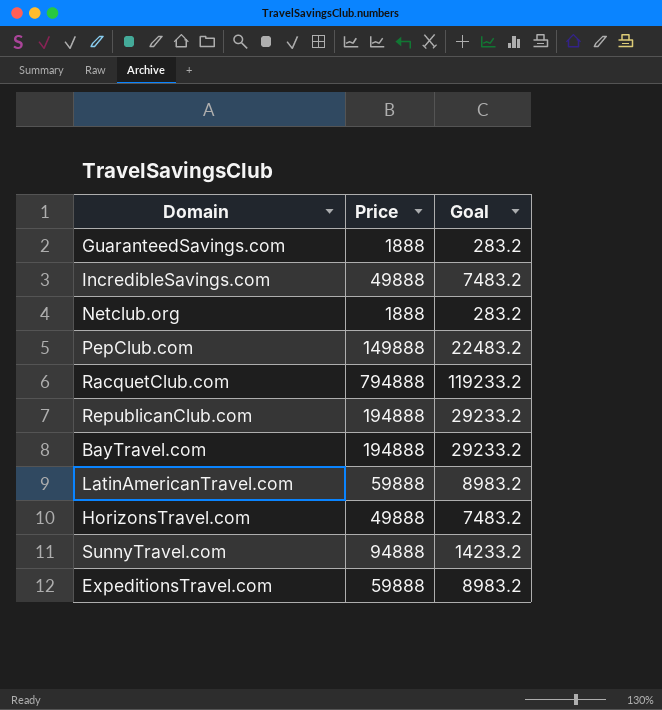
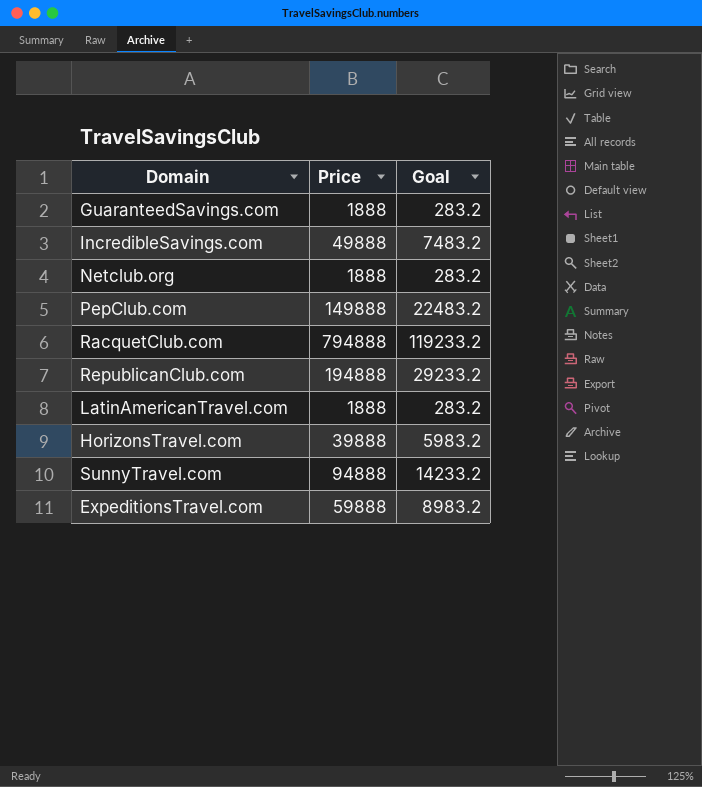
row BayTravel.com: 194888 | 29233.2 -> none
LatinAmericanTravel.com | Price: 59888 -> 1888
LatinAmericanTravel.com | Goal: 8983.2 -> 283.2
HorizonsTravel.com | Price: 49888 -> 39888
HorizonsTravel.com | Goal: 7483.2 -> 5983.2

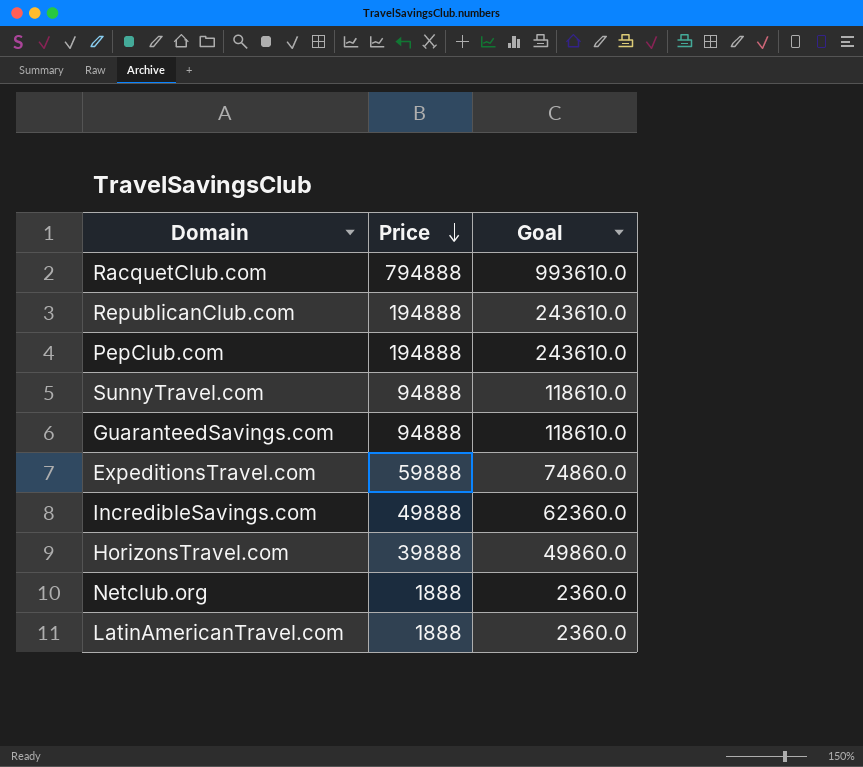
row order: none -> Price descending
column Goal | formula: [Price] * 0.15 -> [Price] * 1.25
PepClub.com | Price: 149888 -> 194888
GuaranteedSavings.com | Price: 1888 -> 94888

